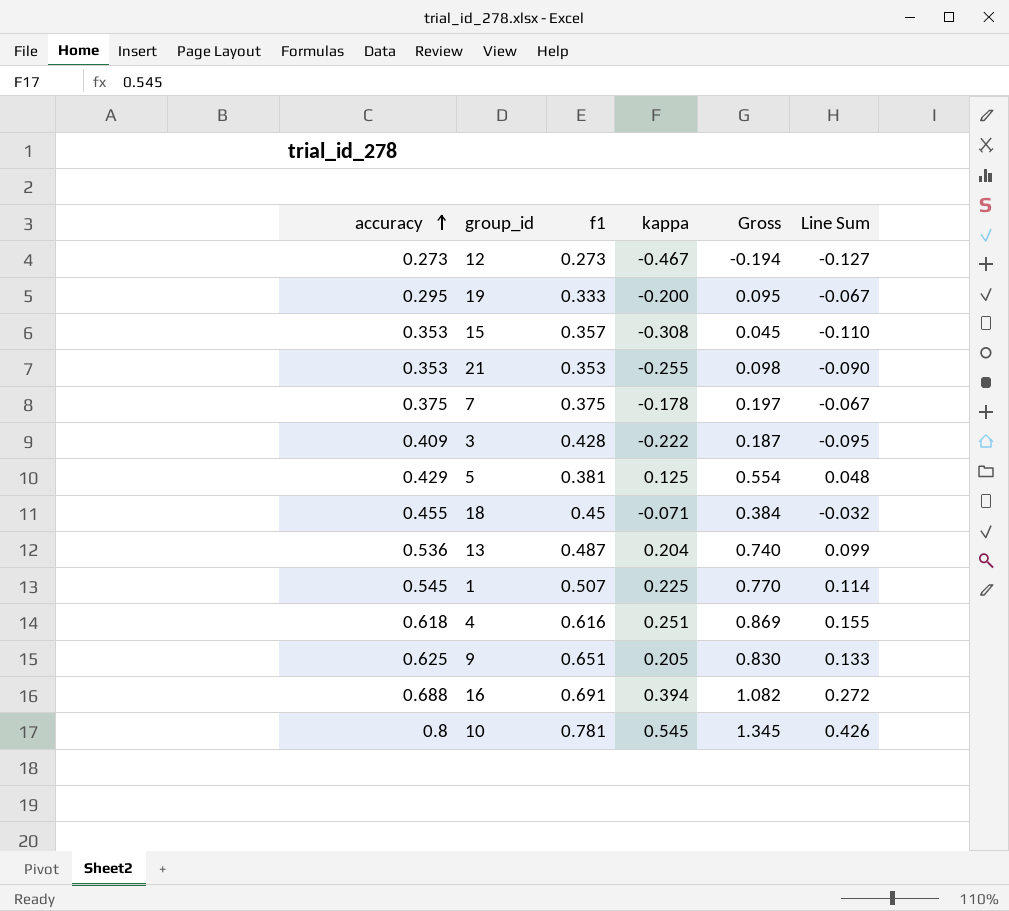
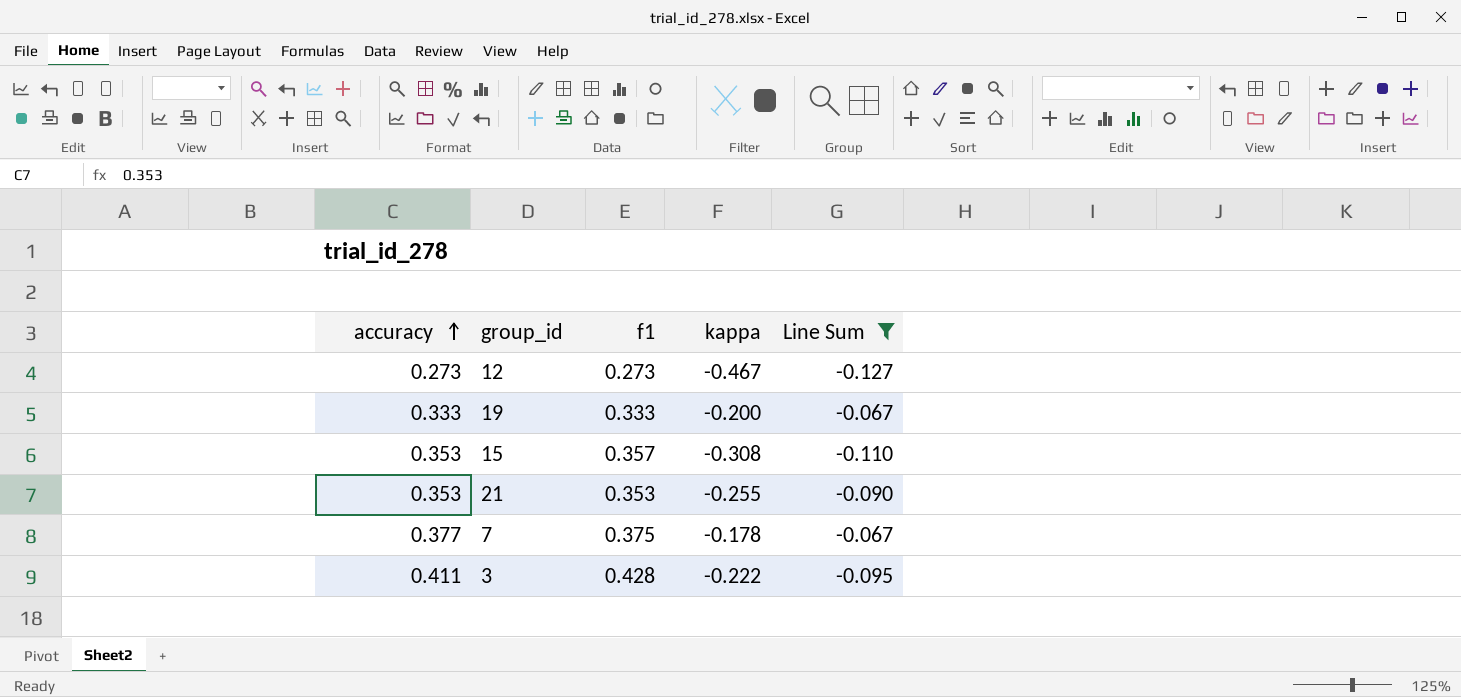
filter: none -> Line Sum <= -0.067
column Gross | formula: [accuracy] + [kappa] -> none
19 | accuracy: 0.295 -> 0.333
7 | accuracy: 0.375 -> 0.377
3 | accuracy: 0.409 -> 0.411

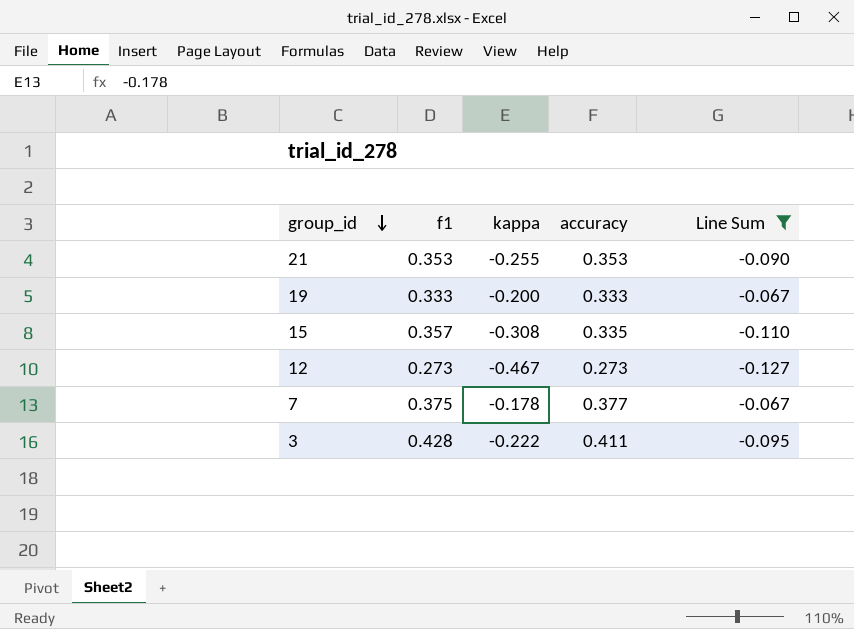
row order: accuracy ascending -> group_id descending
column accuracy | position: 1 -> 4
15 | accuracy: 0.353 -> 0.335

